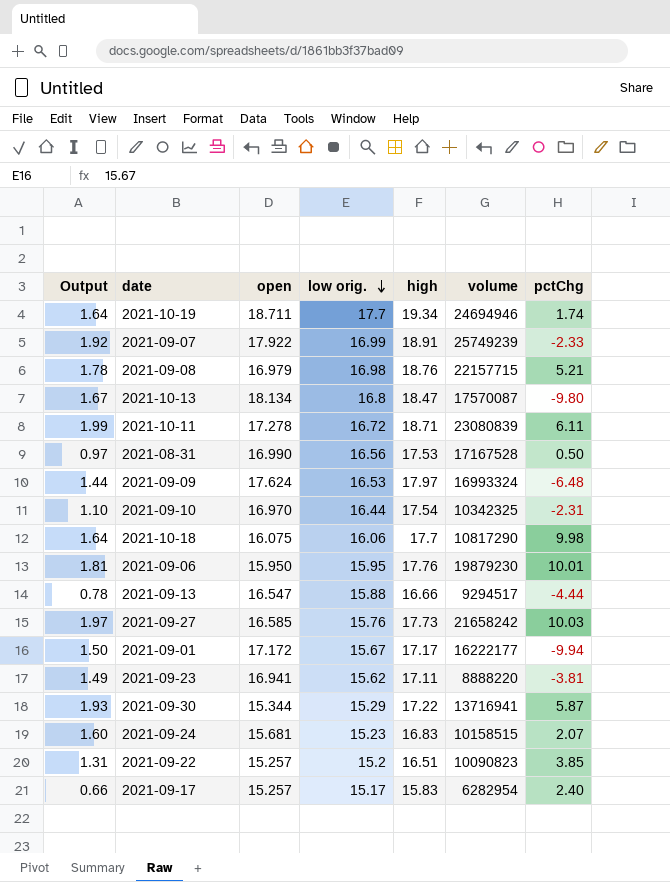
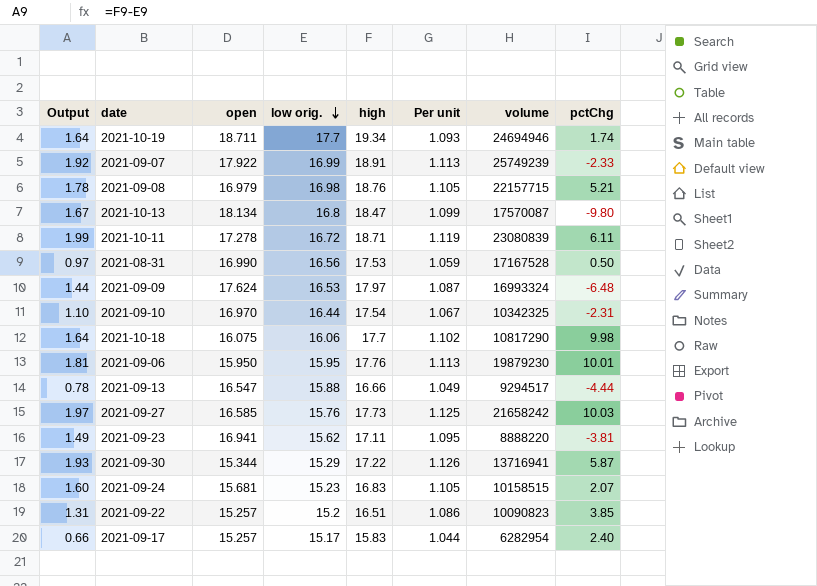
column Per unit | formula: none -> [high] / [low orig.]
row 2021-09-01: 1.50 | 17.172 | 15.67 | 17.17 | 16222177 | -9.94 -> none

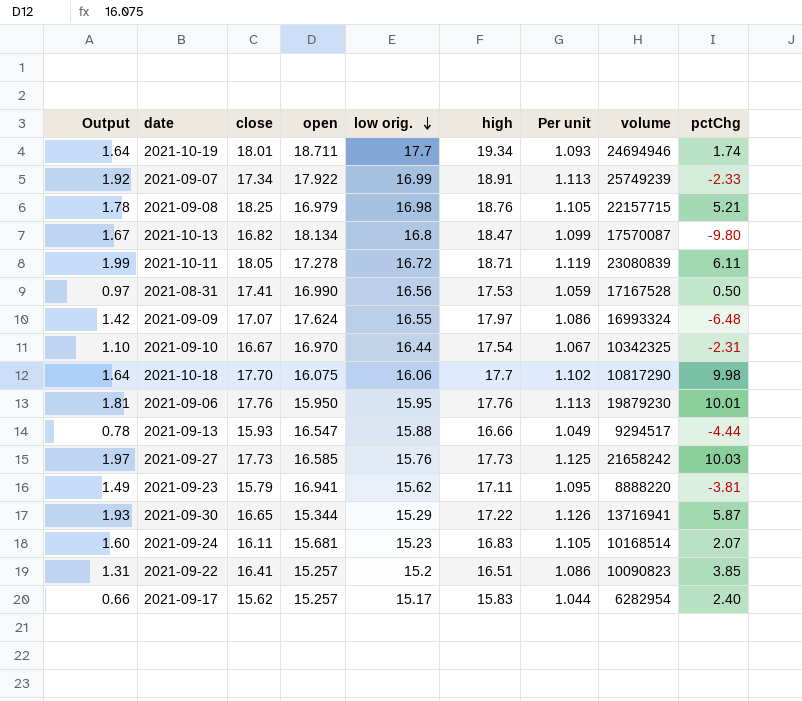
column close | position: none -> 3
2021-09-09 | Output: 1.44 -> 1.42
2021-09-09 | low orig.: 16.53 -> 16.55
2021-09-09 | Per unit: 1.087 -> 1.086
2021-09-24 | volume: 10158515 -> 10168514

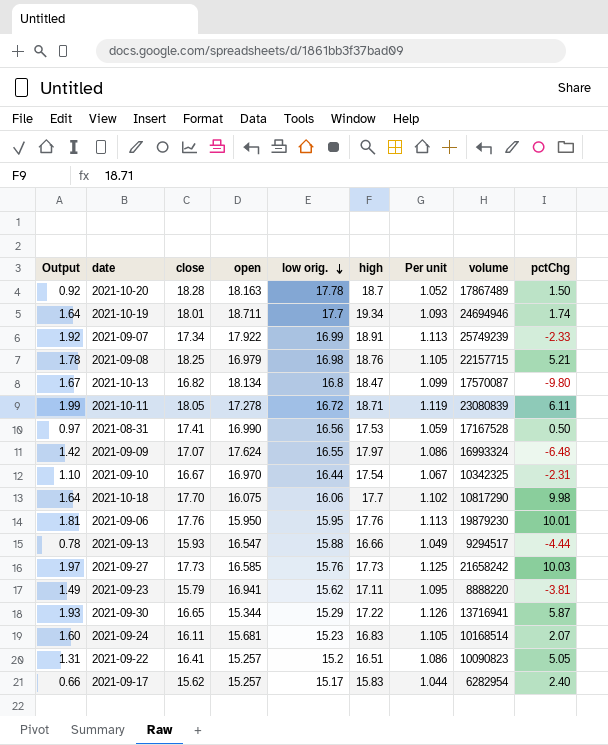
row 2021-10-20: none -> 0.92 | 18.28 | 18.163 | 17.78 | 18.7 | 1.052 | 17867489 | 1.50
2021-09-22 | pctChg: 3.85 -> 5.05

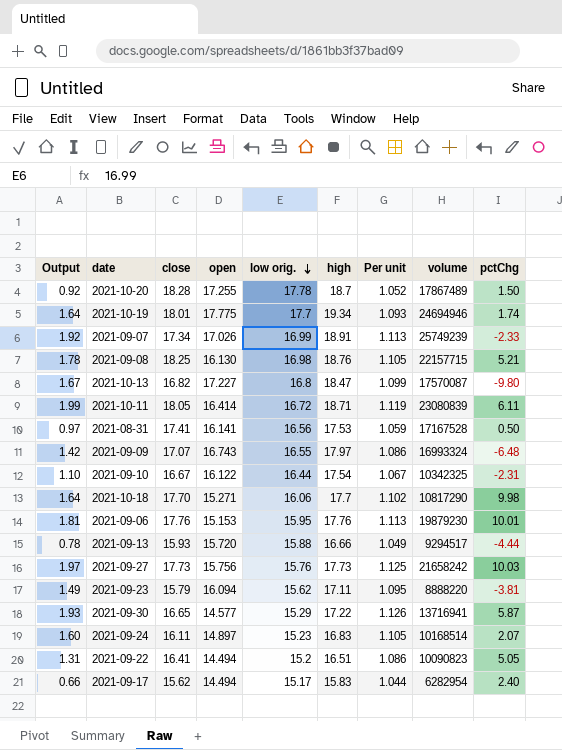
2021-10-20 | open: 18.163 -> 17.255
2021-10-19 | open: 18.711 -> 17.775
2021-09-07 | open: 17.922 -> 17.026
2021-09-08 | open: 16.979 -> 16.130
2021-10-13 | open: 18.134 -> 17.227
2021-10-11 | open: 17.278 -> 16.414
2021-08-31 | open: 16.990 -> 16.141
2021-09-09 | open: 17.624 -> 16.743
2021-09-10 | open: 16.970 -> 16.122
2021-10-18 | open: 16.075 -> 15.271
2021-09-06 | open: 15.950 -> 15.153
2021-09-13 | open: 16.547 -> 15.720
2021-09-27 | open: 16.585 -> 15.756
2021-09-23 | open: 16.941 -> 16.094
2021-09-30 | open: 15.344 -> 14.577
2021-09-24 | open: 15.681 -> 14.897
2021-09-22 | open: 15.257 -> 14.494
2021-09-17 | open: 15.257 -> 14.494

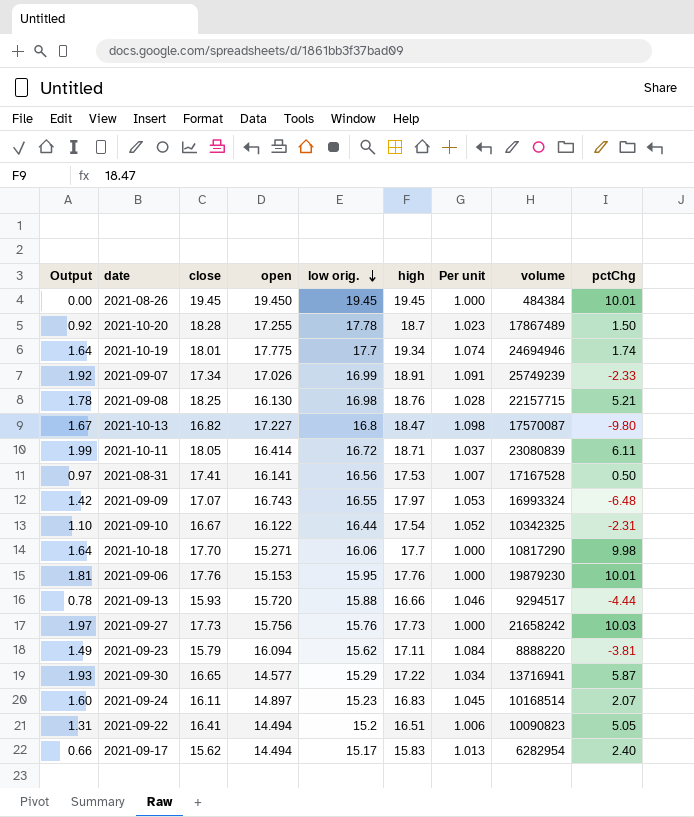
column Per unit | formula: [high] / [low orig.] -> [high] / [close]
row 2021-08-26: none -> 0.00 | 19.45 | 19.450 | 19.45 | 19.45 | 1.000 | 484384 | 10.01

